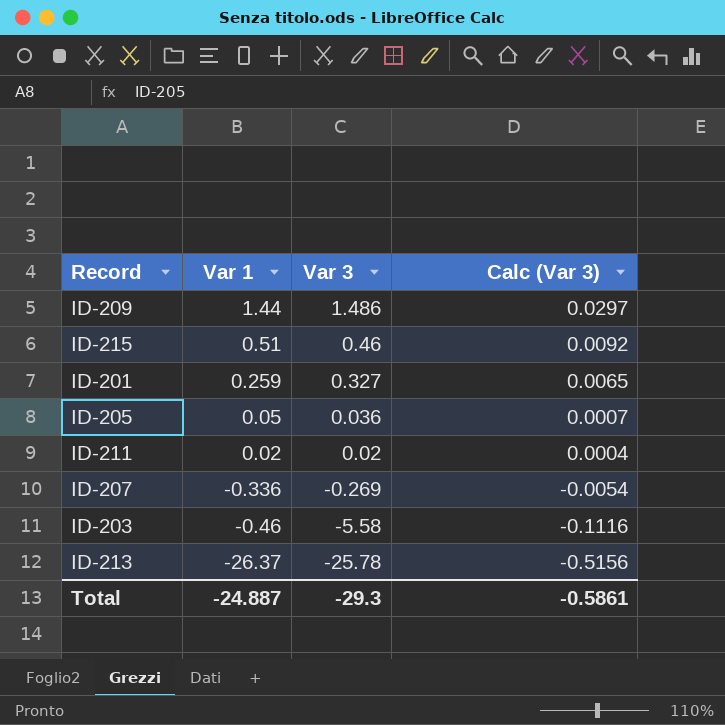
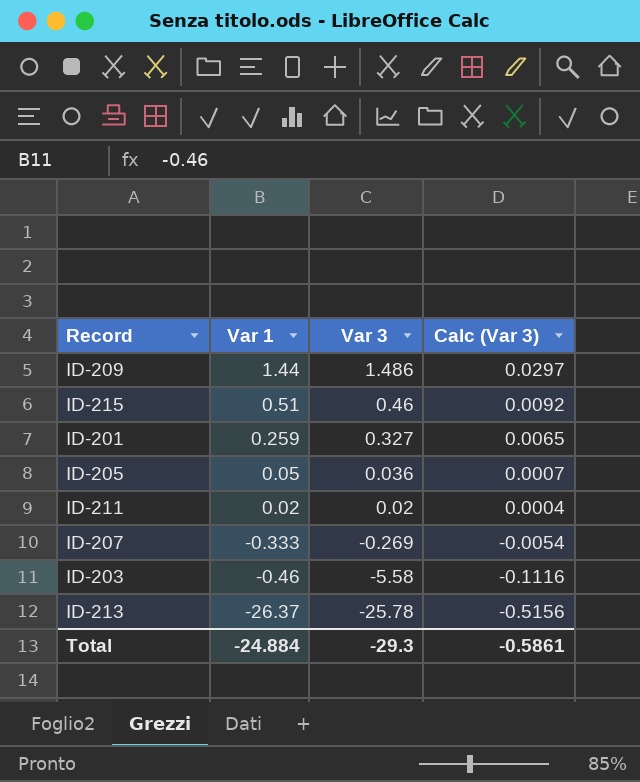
ID-207 | Var 1: -0.336 -> -0.333
Total | Var 1: -24.887 -> -24.884

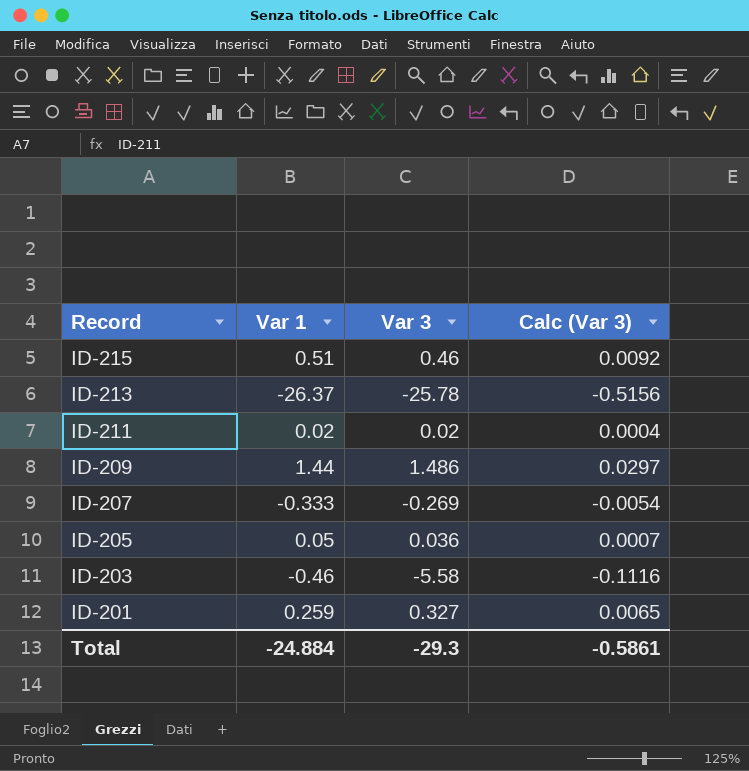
row order: Var 1 descending -> Record descending

